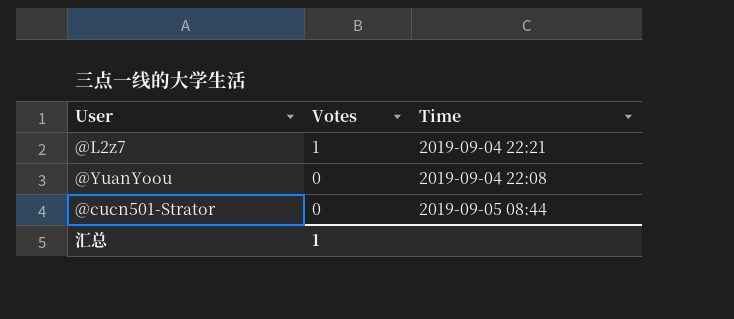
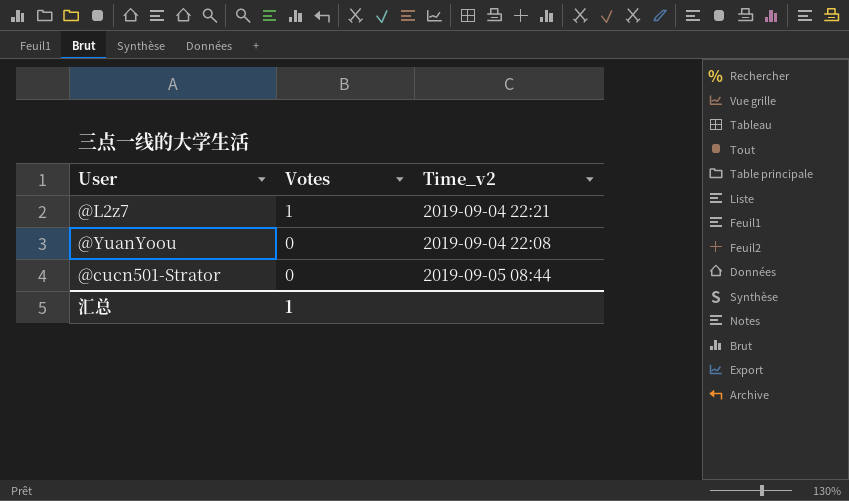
column name: Time -> Time_v2

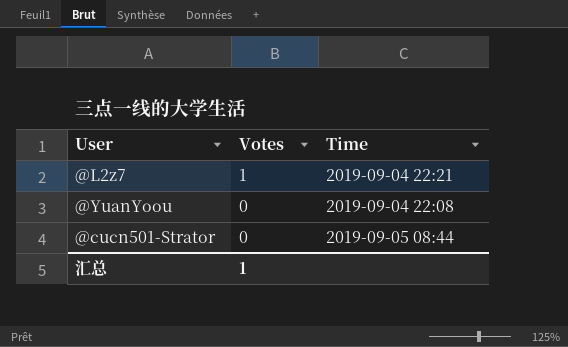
column name: Time_v2 -> Time

